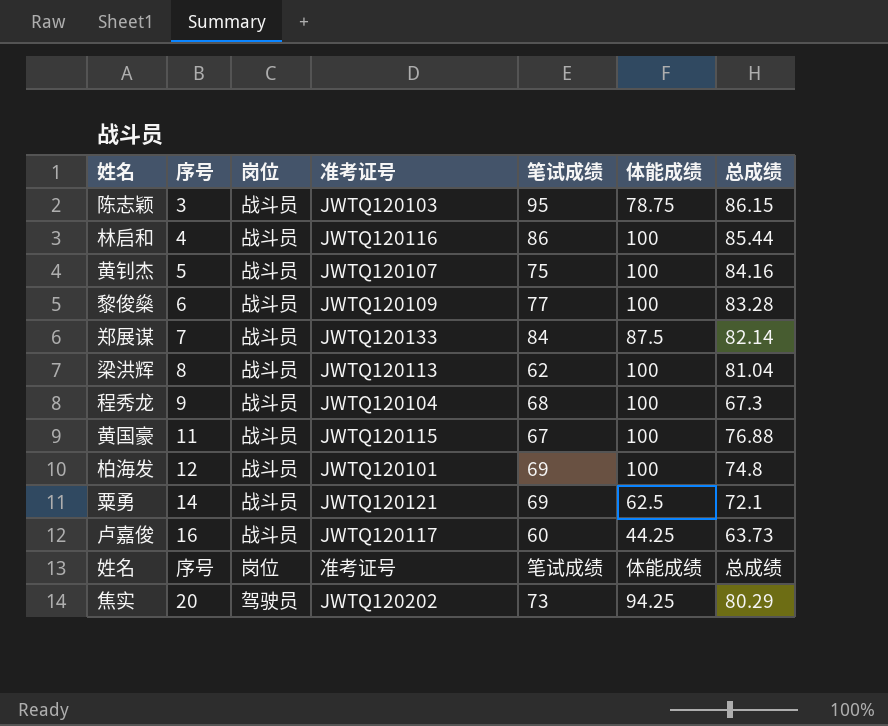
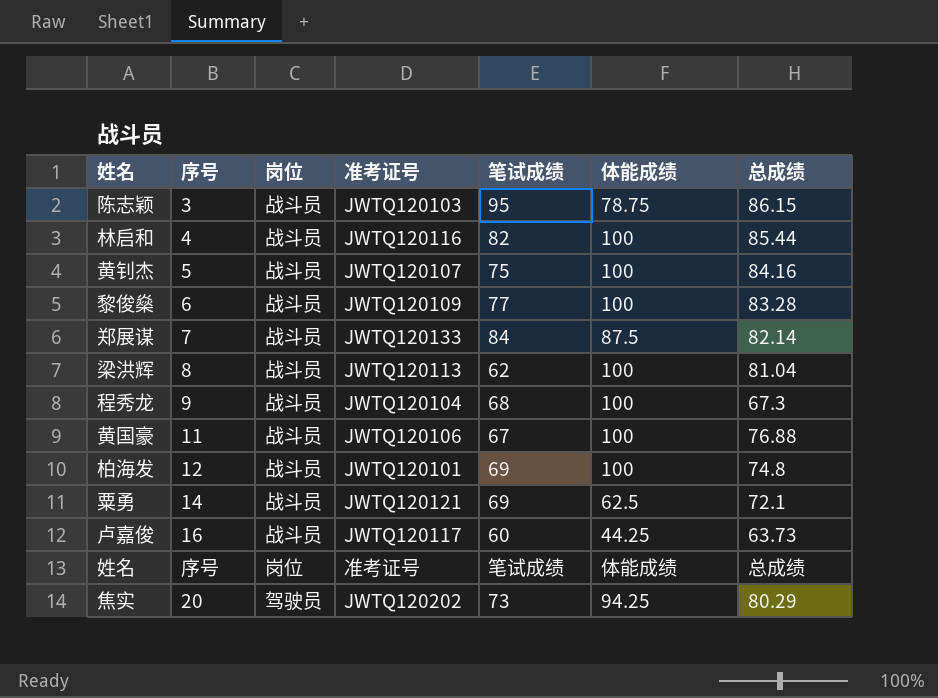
林启和 | 笔试成绩: 86 -> 82
黄国豪 | 准考证号: JWTQ120115 -> JWTQ120106

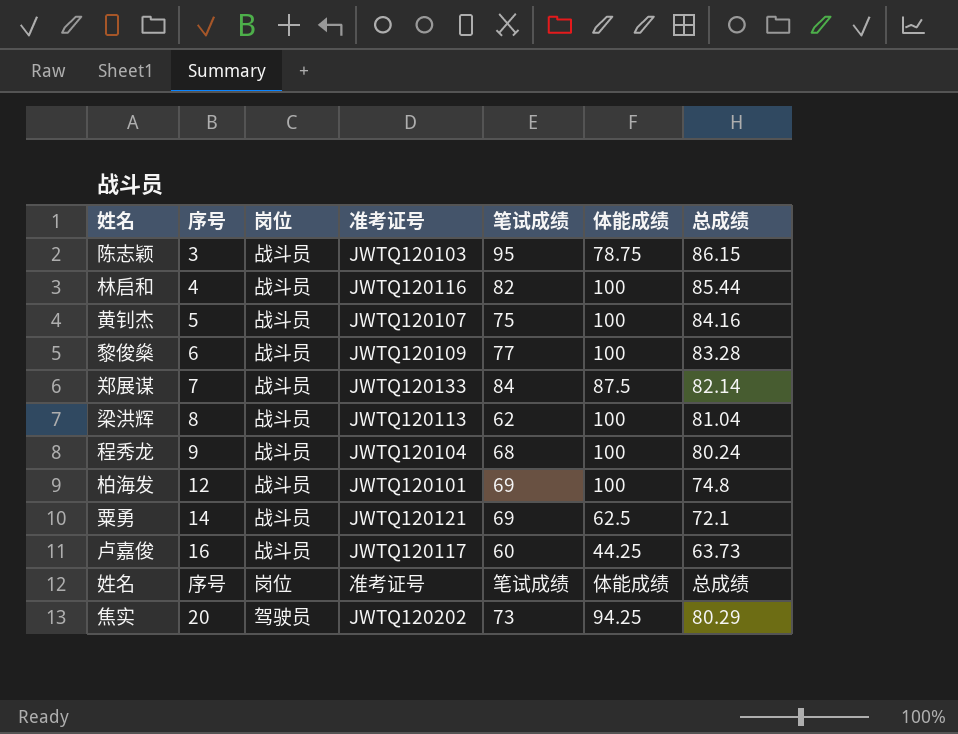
row 黄国豪: 11 | 战斗员 | JWTQ120106 | 67 | 100 | 76.88 -> none
程秀龙 | 总成绩: 67.3 -> 80.24

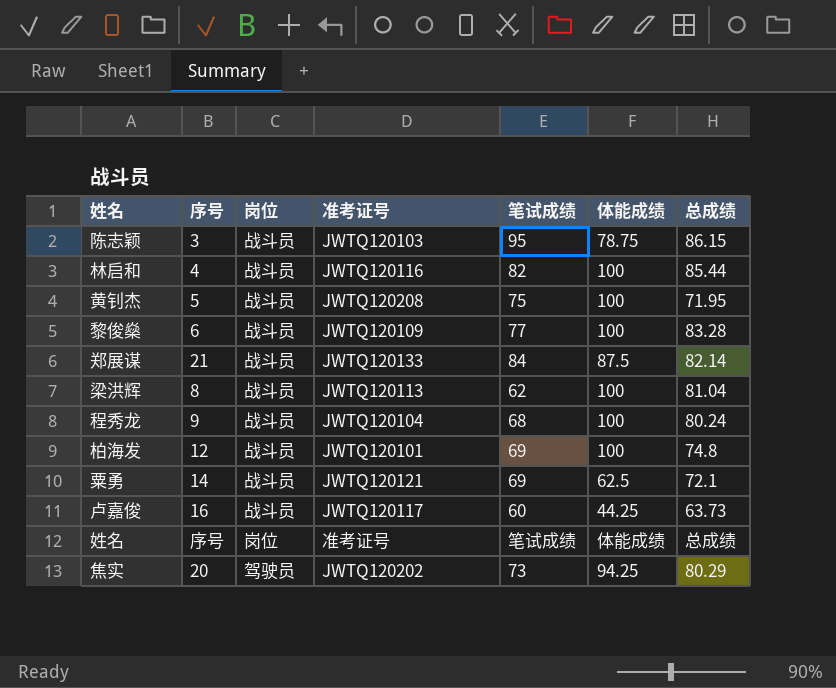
黄钊杰 | 准考证号: JWTQ120107 -> JWTQ120208
黄钊杰 | 总成绩: 84.16 -> 71.95
郑展谋 | 序号: 7 -> 21

